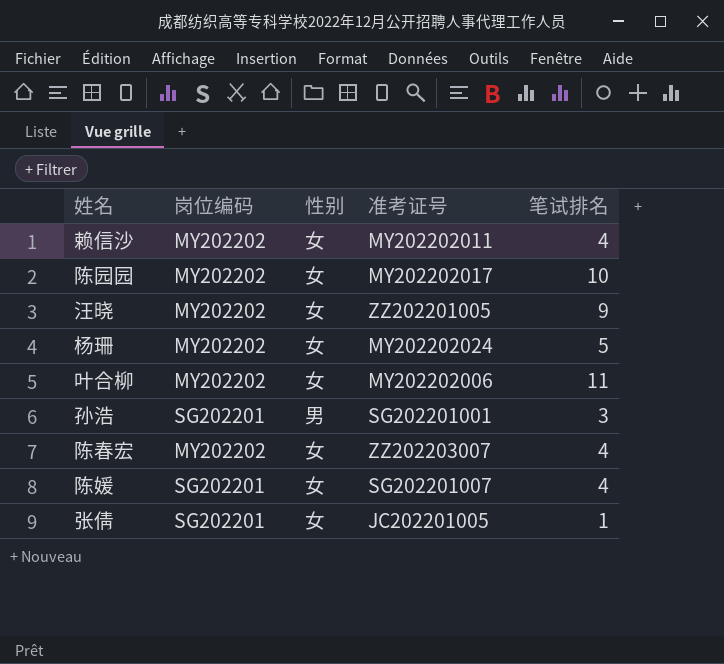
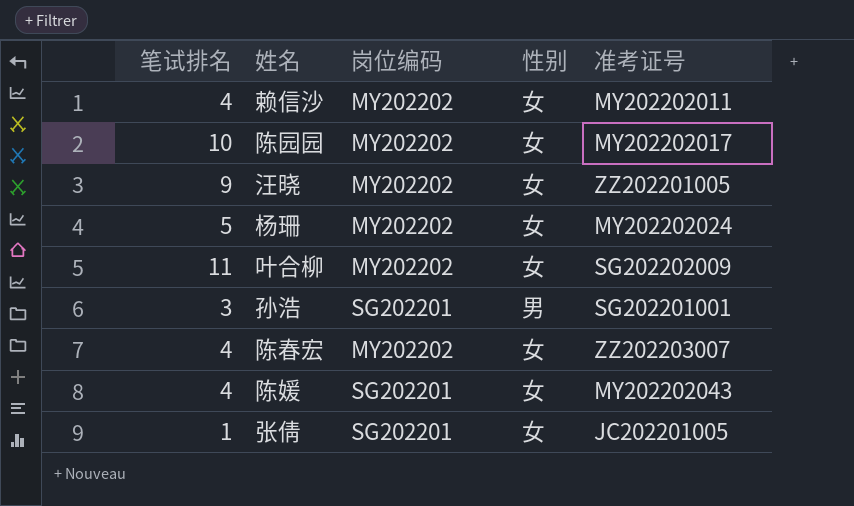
column 笔试排名 | position: 5 -> 1
叶合柳 | 准考证号: MY202202006 -> SG202202009
陈媛 | 准考证号: SG202201007 -> MY202202043

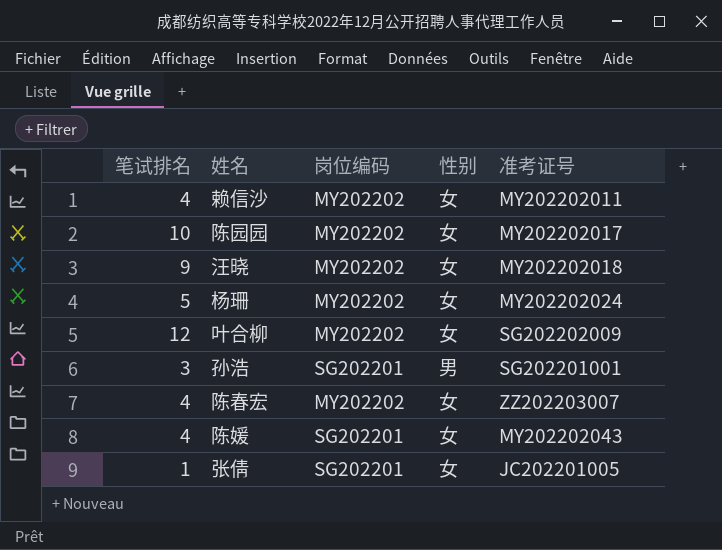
汪晓 | 准考证号: ZZ202201005 -> MY202202018
叶合柳 | 笔试排名: 11 -> 12

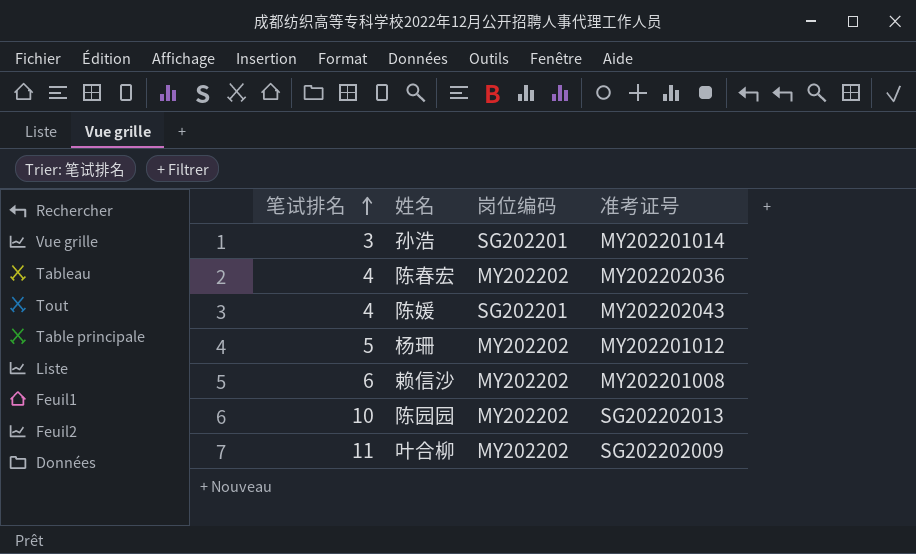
row order: none -> 笔试排名 ascending
column 性别 | position: 4 -> none
row 汪晓: 9 | MY202202 | 女 | MY202202018 -> none
row 张倩: 1 | SG202201 | 女 | JC202201005 -> none
孙浩 | 准考证号: SG202201001 -> MY202201014
陈春宏 | 准考证号: ZZ202203007 -> MY202202036
杨珊 | 准考证号: MY202202024 -> MY202201012
赖信沙 | 笔试排名: 4 -> 6
赖信沙 | 准考证号: MY202202011 -> MY202201008
陈园园 | 准考证号: MY202202017 -> SG202202013
叶合柳 | 笔试排名: 12 -> 11

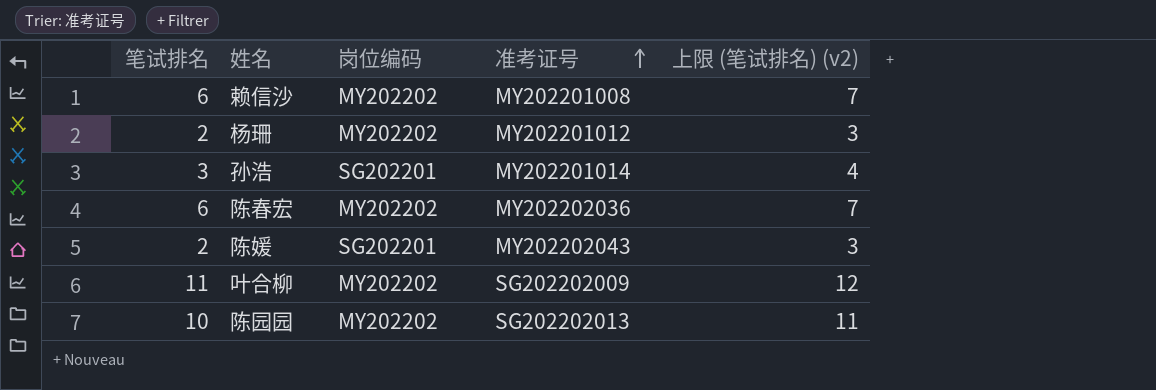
row order: 笔试排名 ascending -> 准考证号 ascending
column 上限 (笔试排名) (v2) | formula: none -> [笔试排名] + 1
杨珊 | 笔试排名: 5 -> 2
陈春宏 | 笔试排名: 4 -> 6
陈媛 | 笔试排名: 4 -> 2

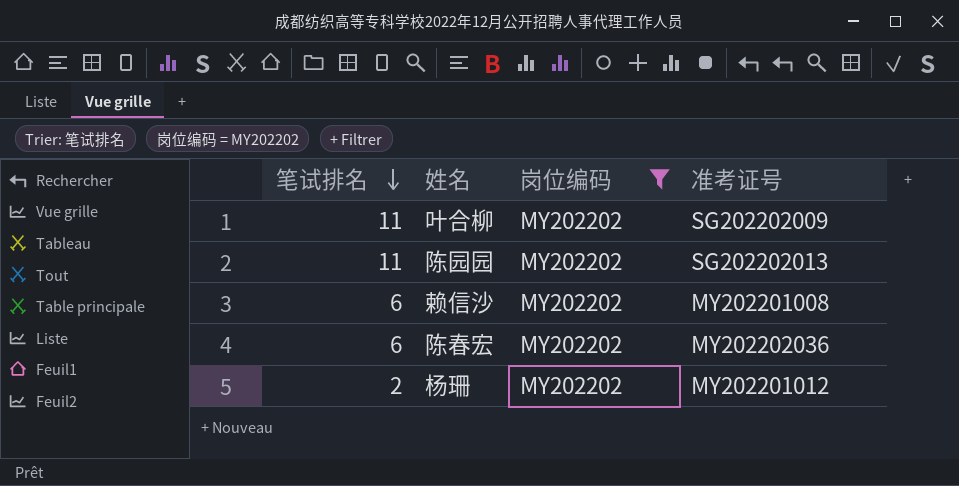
filter: none -> 岗位编码 = MY202202
row order: 准考证号 ascending -> 笔试排名 descending
column 上限 (笔试排名) (v2) | formula: [笔试排名] + 1 -> none
陈园园 | 笔试排名: 10 -> 11

